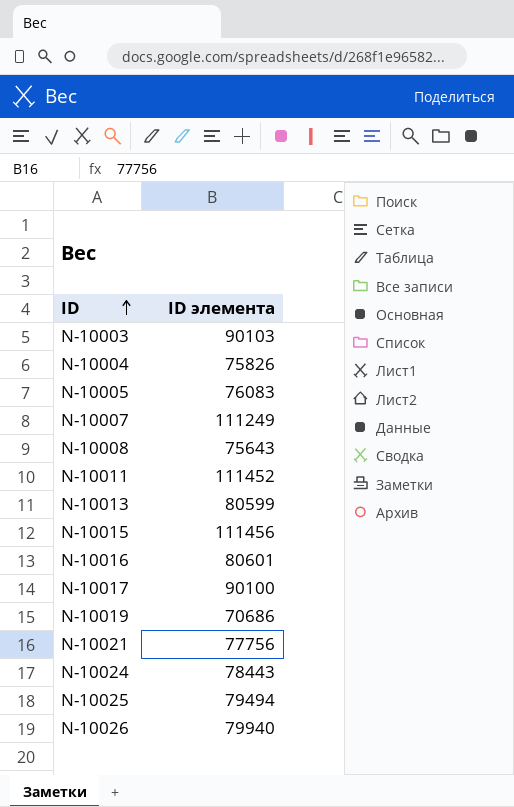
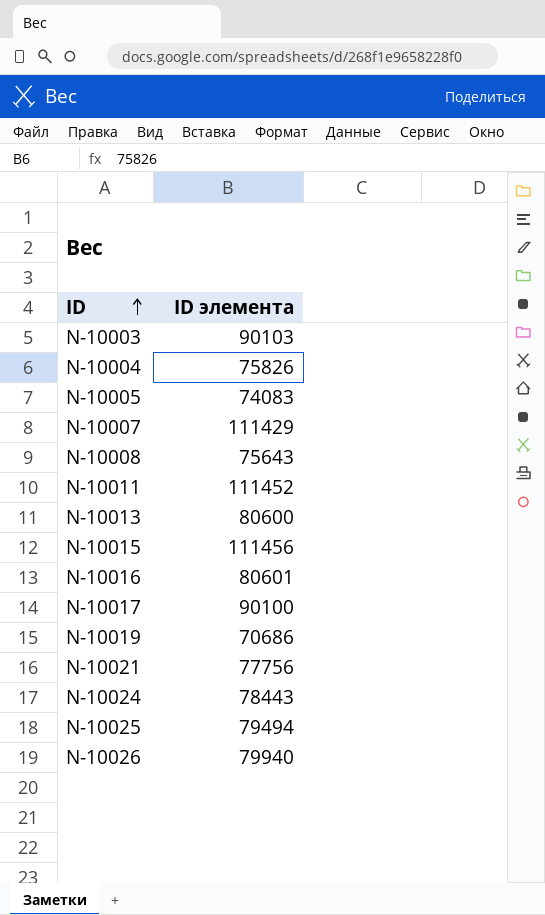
N-10005 | ID элемента: 76083 -> 74083
N-10007 | ID элемента: 111249 -> 111429
N-10013 | ID элемента: 80599 -> 80600

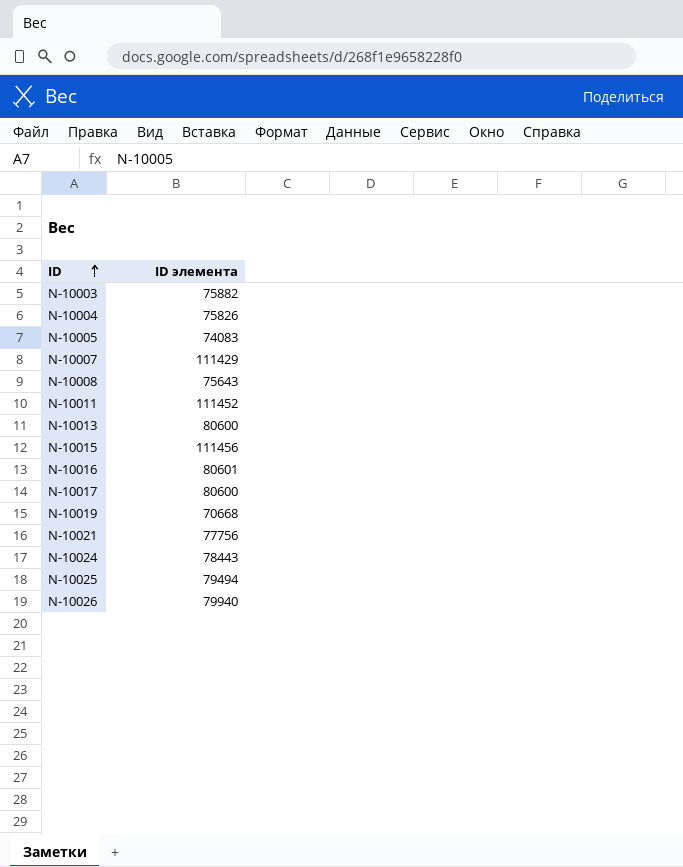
N-10003 | ID элемента: 90103 -> 75882
N-10017 | ID элемента: 90100 -> 80600
N-10019 | ID элемента: 70686 -> 70668

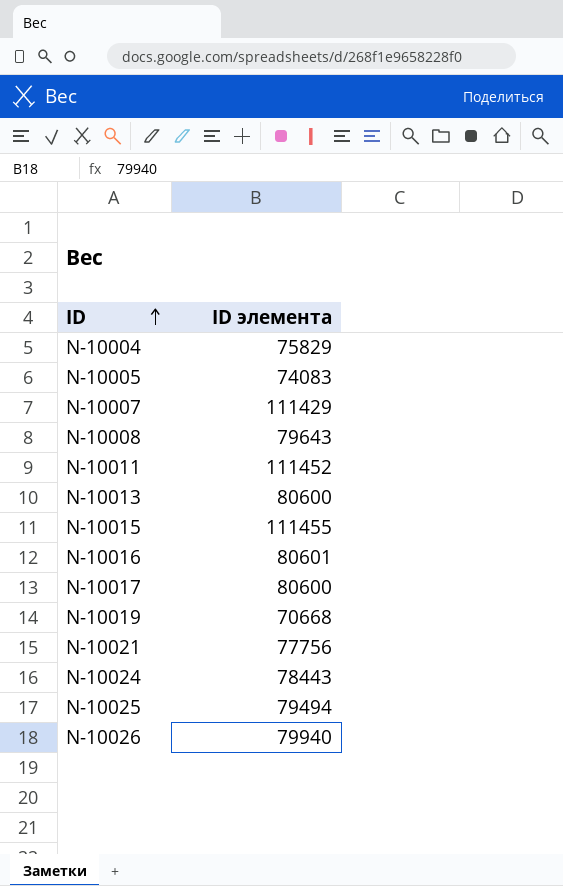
row N-10003: 75882 -> none
N-10004 | ID элемента: 75826 -> 75829
N-10008 | ID элемента: 75643 -> 79643
N-10015 | ID элемента: 111456 -> 111455

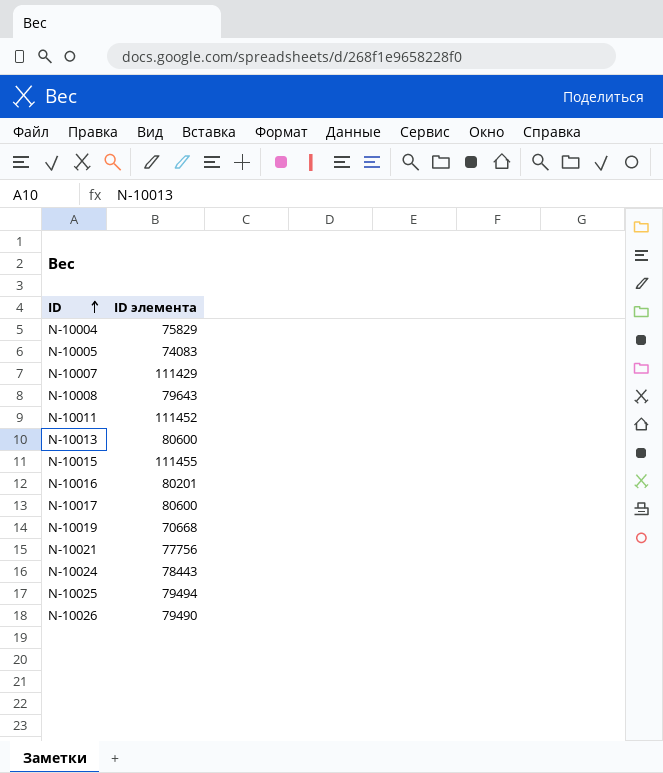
N-10016 | ID элемента: 80601 -> 80201
N-10026 | ID элемента: 79940 -> 79490

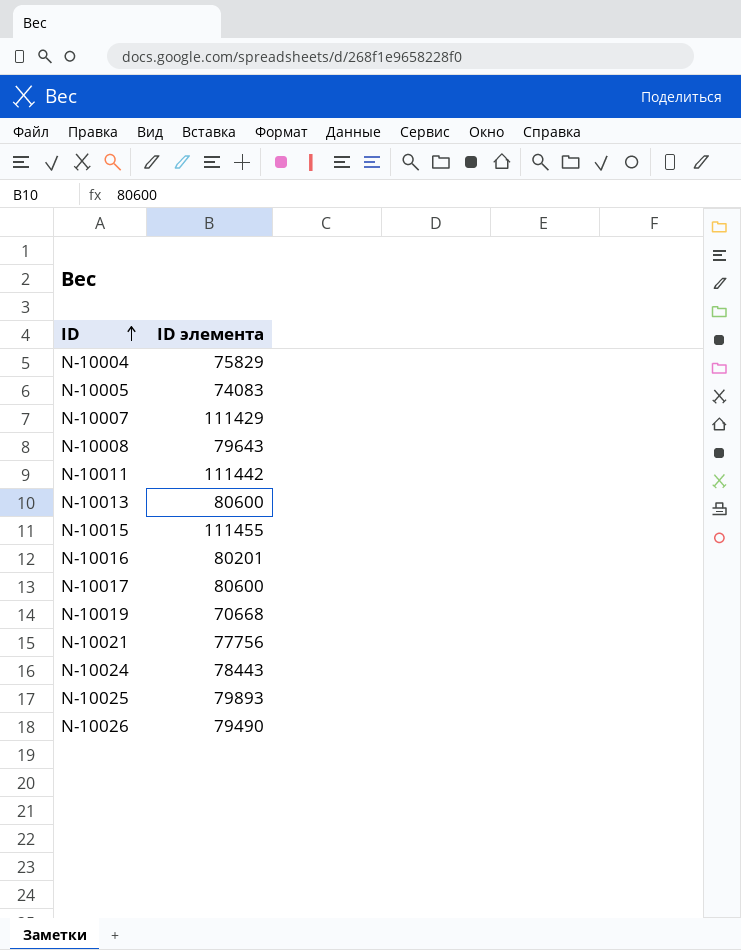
N-10011 | ID элемента: 111452 -> 111442
N-10025 | ID элемента: 79494 -> 79893

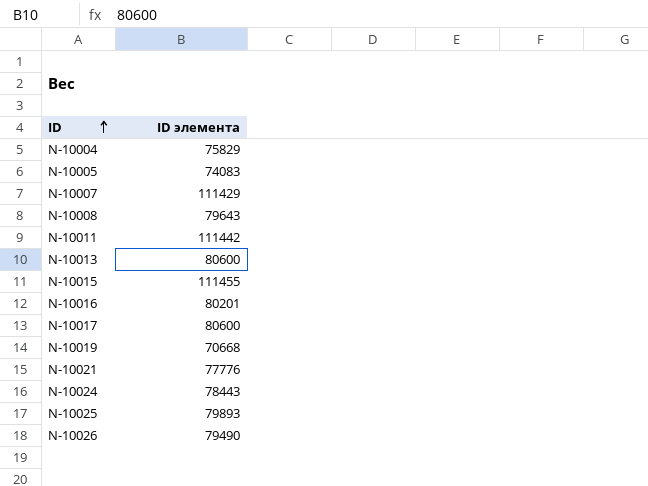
N-10021 | ID элемента: 77756 -> 77776

